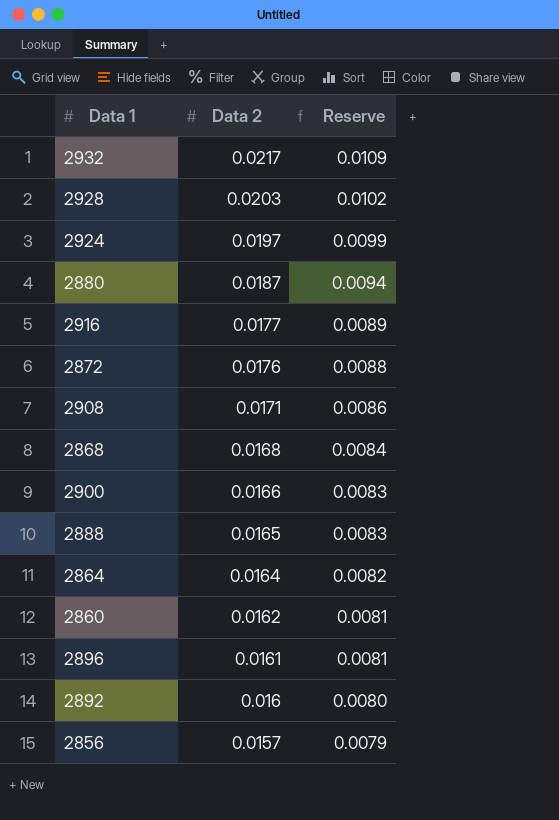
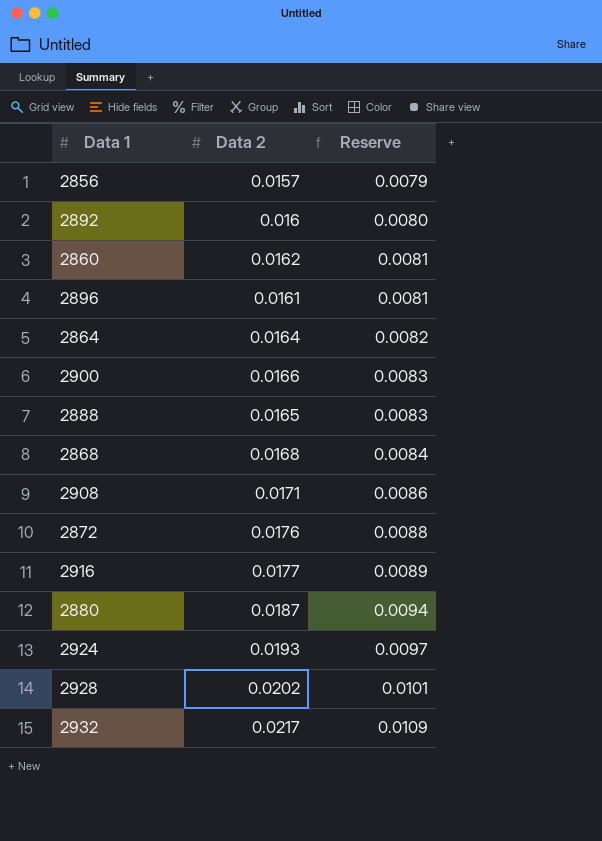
row order: Data 2 descending -> Reserve ascending
2924 | Data 2: 0.0197 -> 0.0193
2924 | Reserve: 0.0099 -> 0.0097
2928 | Data 2: 0.0203 -> 0.0202
2928 | Reserve: 0.0102 -> 0.0101

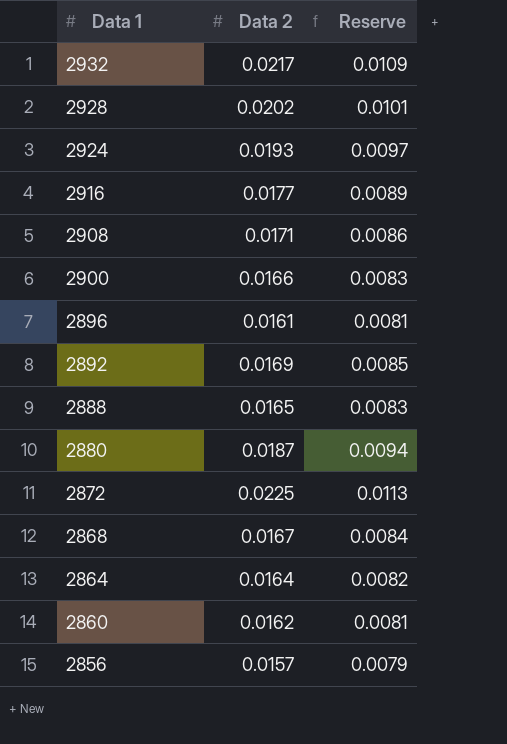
row order: Reserve ascending -> Data 1 descending
2892 | Data 2: 0.016 -> 0.0169
2892 | Reserve: 0.0080 -> 0.0085
2872 | Data 2: 0.0176 -> 0.0225
2872 | Reserve: 0.0088 -> 0.0113
2868 | Data 2: 0.0168 -> 0.0167

